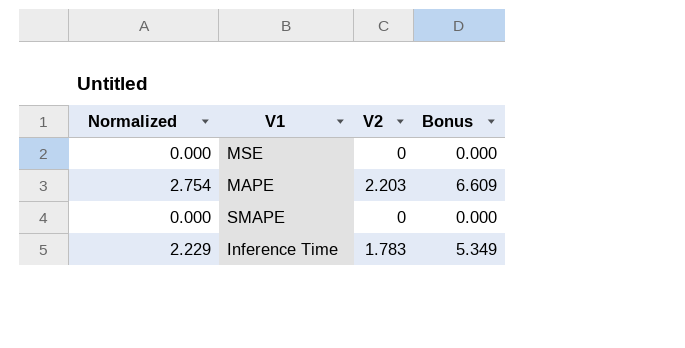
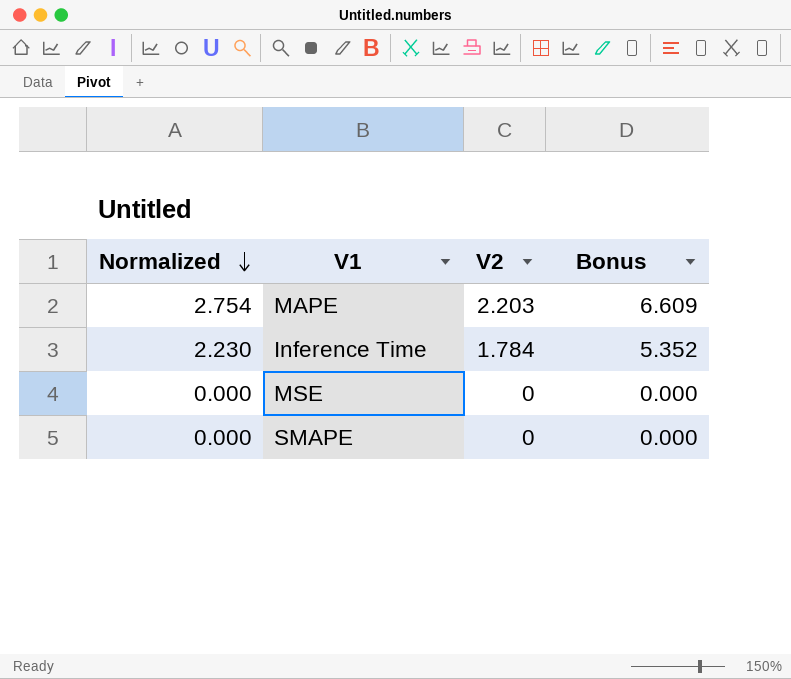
row order: none -> Normalized descending
Inference Time | Normalized: 2.229 -> 2.230
Inference Time | V2: 1.783 -> 1.784
Inference Time | Bonus: 5.349 -> 5.352

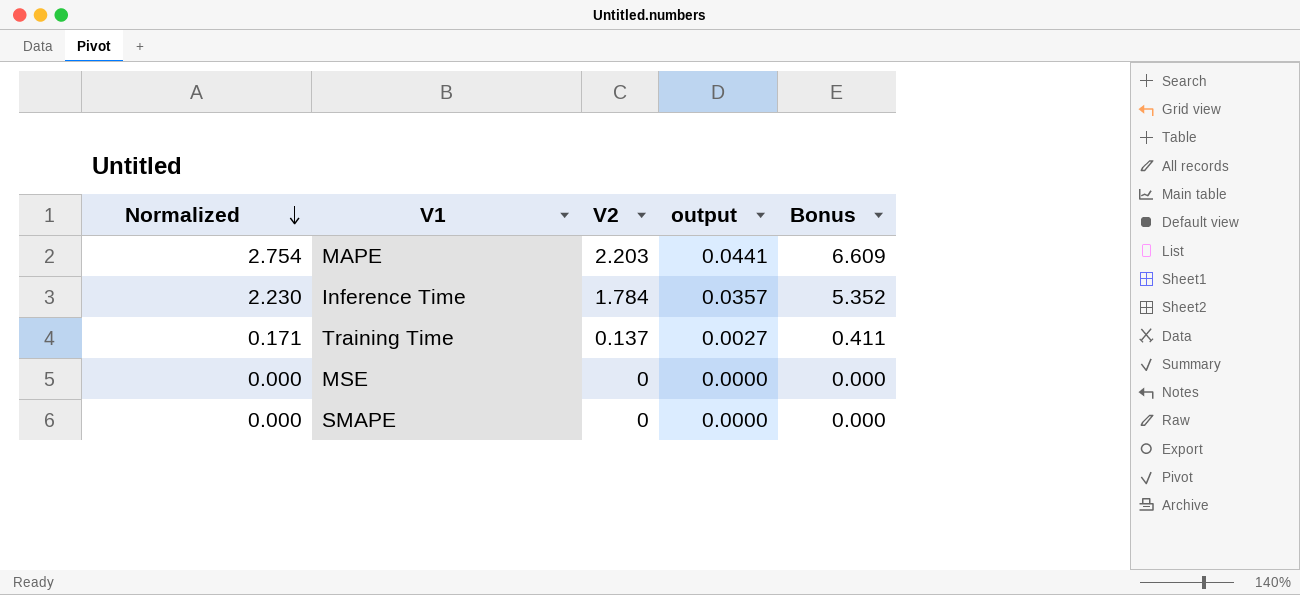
column output | formula: none -> [V2] * 0.02
row Training Time: none -> 0.171 | 0.137 | 0.0027 | 0.411

